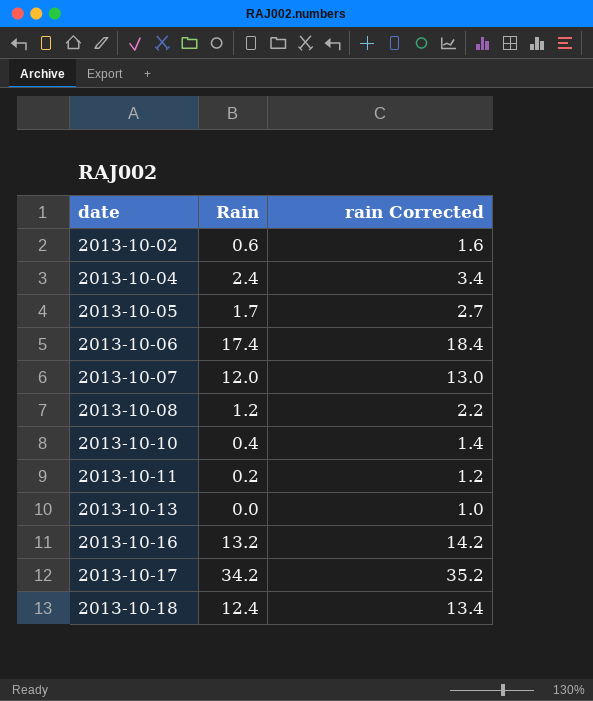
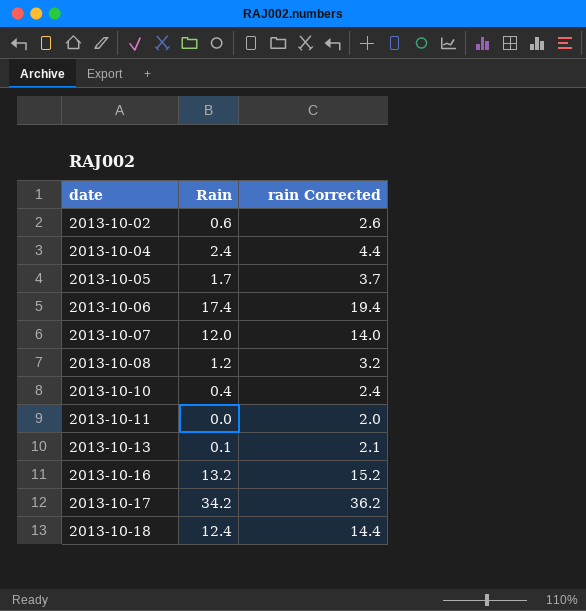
column rain Corrected | formula: [Rain] + 1 -> [Rain] + 2
2013-10-11 | Rain: 0.2 -> 0.0
2013-10-13 | Rain: 0.0 -> 0.1

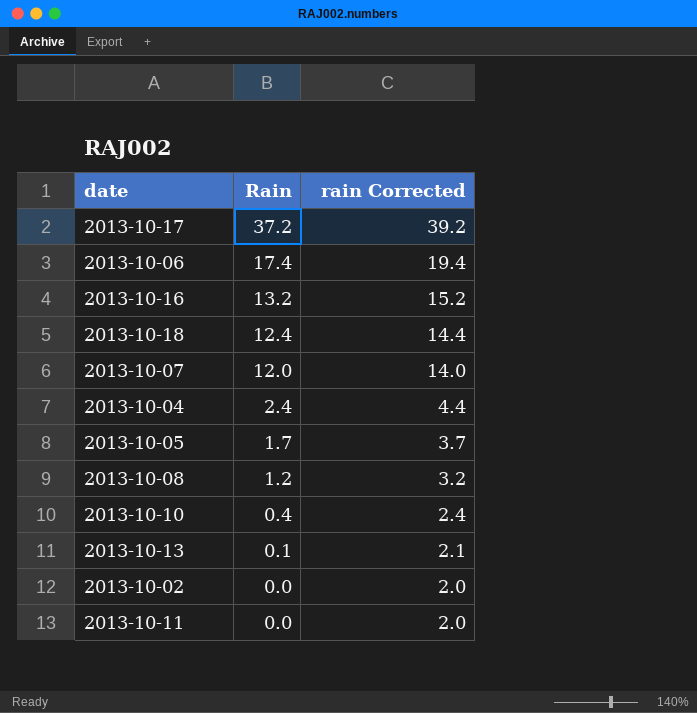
row order: date ascending -> Rain descending
2013-10-17 | Rain: 34.2 -> 37.2
2013-10-17 | rain Corrected: 36.2 -> 39.2
2013-10-02 | Rain: 0.6 -> 0.0
2013-10-02 | rain Corrected: 2.6 -> 2.0

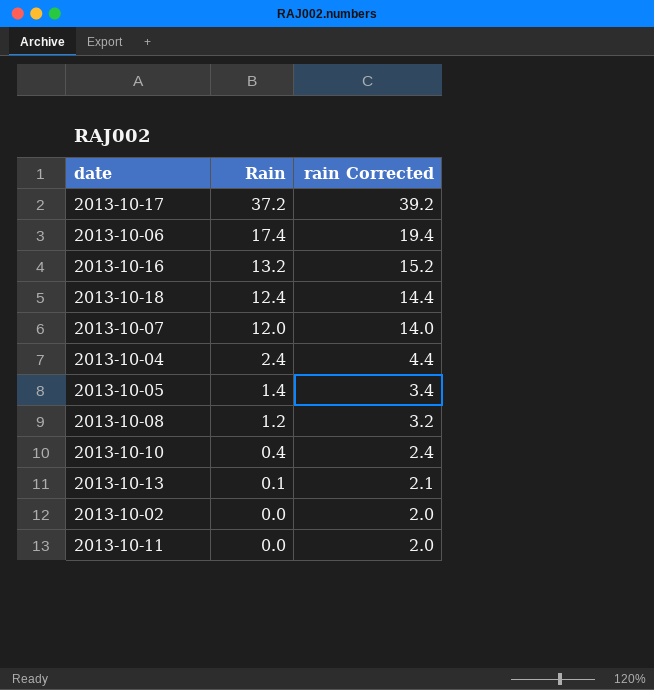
2013-10-05 | Rain: 1.7 -> 1.4
2013-10-05 | rain Corrected: 3.7 -> 3.4

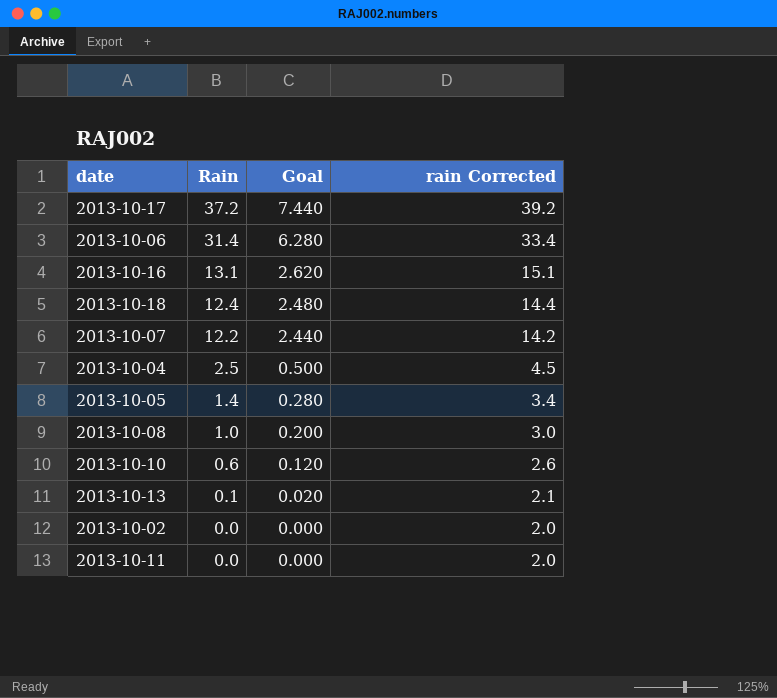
column Goal | formula: none -> [Rain] * 0.2
2013-10-06 | Rain: 17.4 -> 31.4
2013-10-06 | rain Corrected: 19.4 -> 33.4
2013-10-16 | Rain: 13.2 -> 13.1
2013-10-16 | rain Corrected: 15.2 -> 15.1
2013-10-07 | Rain: 12.0 -> 12.2
2013-10-07 | rain Corrected: 14.0 -> 14.2
2013-10-04 | Rain: 2.4 -> 2.5
2013-10-04 | rain Corrected: 4.4 -> 4.5
2013-10-08 | Rain: 1.2 -> 1.0
2013-10-08 | rain Corrected: 3.2 -> 3.0
2013-10-10 | Rain: 0.4 -> 0.6
2013-10-10 | rain Corrected: 2.4 -> 2.6

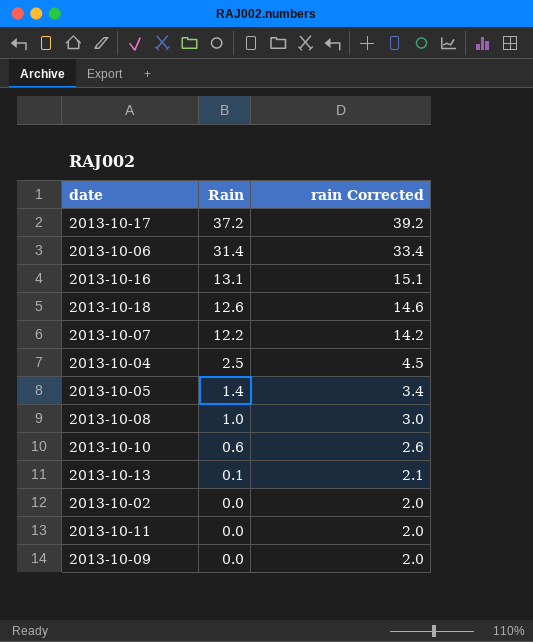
column Goal | formula: [Rain] * 0.2 -> none
2013-10-18 | Rain: 12.4 -> 12.6
2013-10-18 | rain Corrected: 14.4 -> 14.6
row 2013-10-09: none -> 0.0 | 2.0

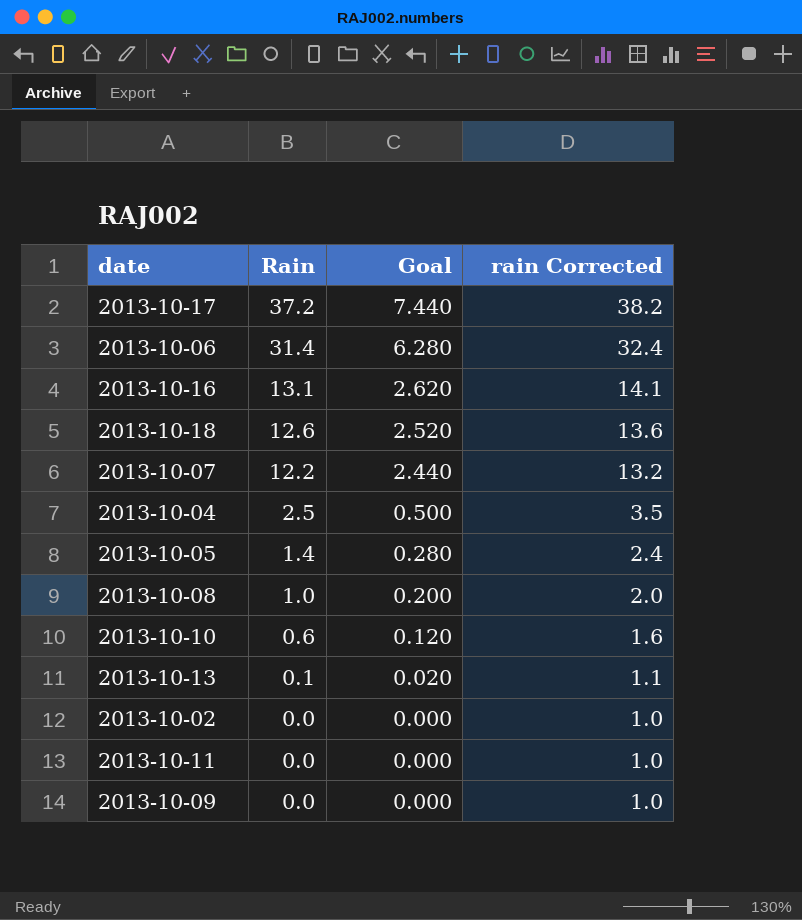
column Goal | formula: none -> [Rain] * 0.2
column rain Corrected | formula: [Rain] + 2 -> [Rain] + 1

